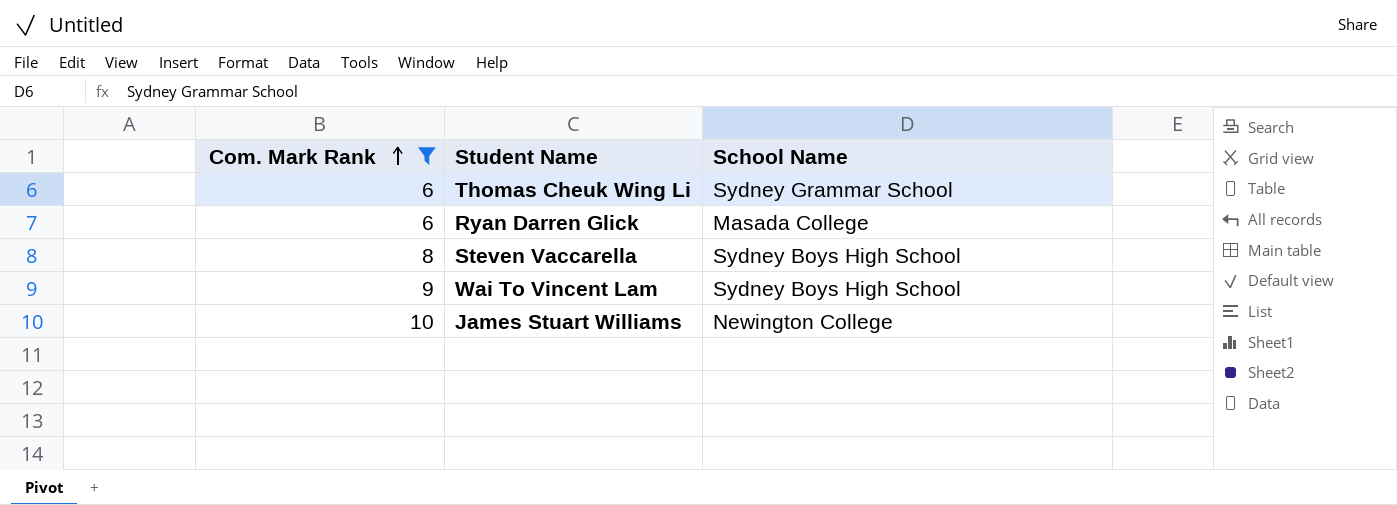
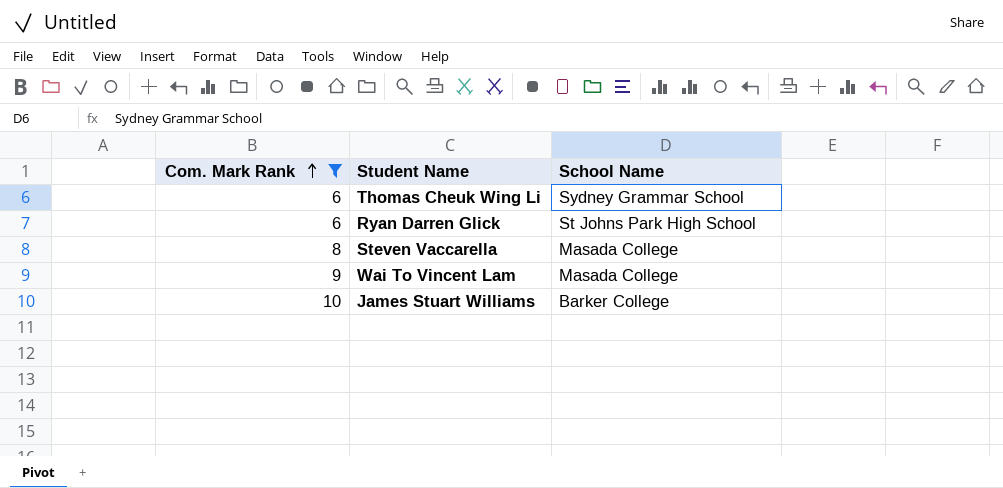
Ryan Darren Glick | School Name: Masada College -> St Johns Park High School
Steven Vaccarella | School Name: Sydney Boys High School -> Masada College
Wai To Vincent Lam | School Name: Sydney Boys High School -> Masada College
James Stuart Williams | School Name: Newington College -> Barker College

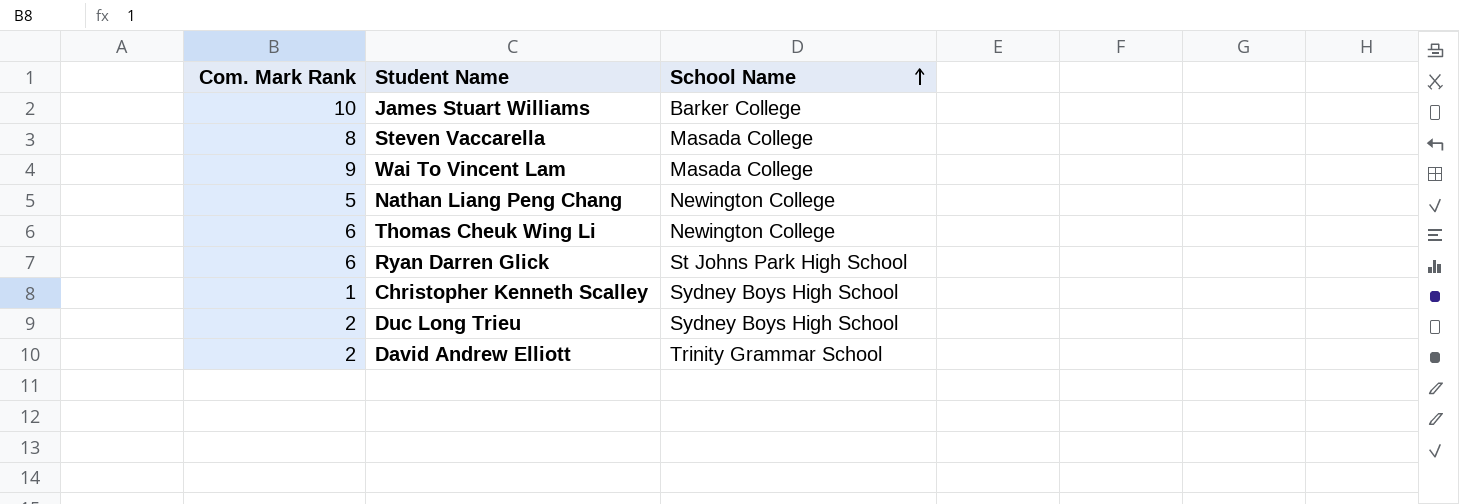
filter: Com. Mark Rank >= 6 -> none
row order: Com. Mark Rank ascending -> School Name ascending
Thomas Cheuk Wing Li | School Name: Sydney Grammar School -> Newington College

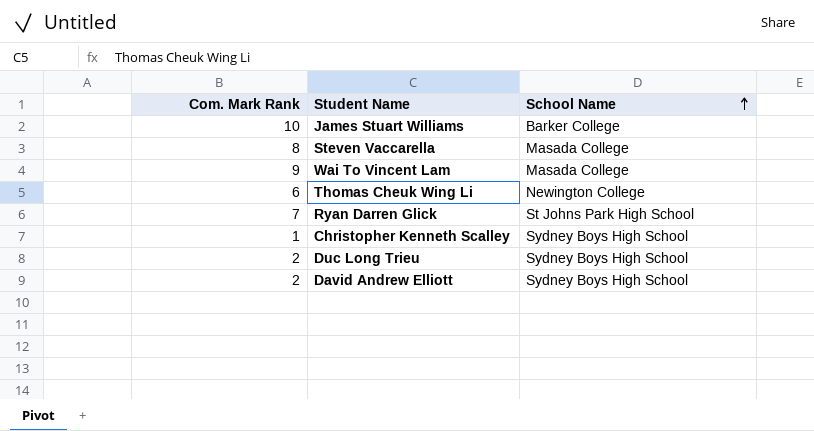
row Nathan Liang Peng Chang: 5 | Newington College -> none
Ryan Darren Glick | Com. Mark Rank: 6 -> 7
David Andrew Elliott | School Name: Trinity Grammar School -> Sydney Boys High School

